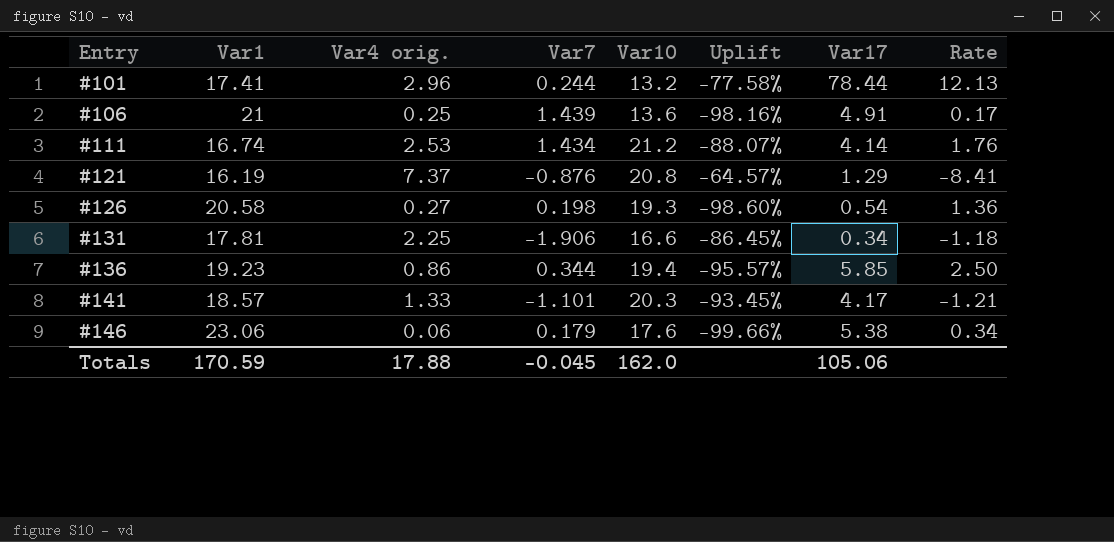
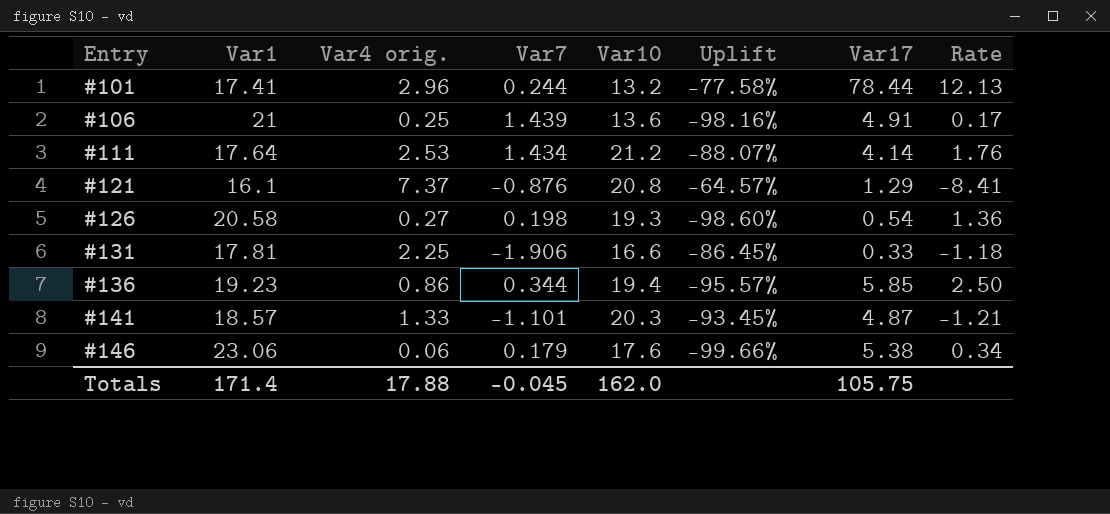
#111 | Var1: 16.74 -> 17.64
#121 | Var1: 16.19 -> 16.1
#131 | Var17: 0.34 -> 0.33
#141 | Var17: 4.17 -> 4.87
Totals | Var1: 170.59 -> 171.4
Totals | Var17: 105.06 -> 105.75

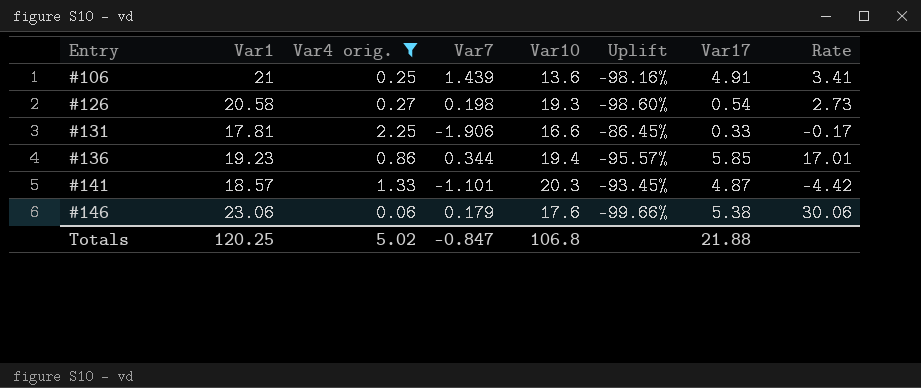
filter: none -> Var4 orig. <= 2.25
column Rate | formula: [Var4 orig.] / [Var7] -> [Var17] / [Var7]
Totals | Var1: 171.4 -> 120.25
Totals | Var4 orig.: 17.88 -> 5.02
Totals | Var7: -0.045 -> -0.847
Totals | Var10: 162.0 -> 106.8
Totals | Var17: 105.75 -> 21.88

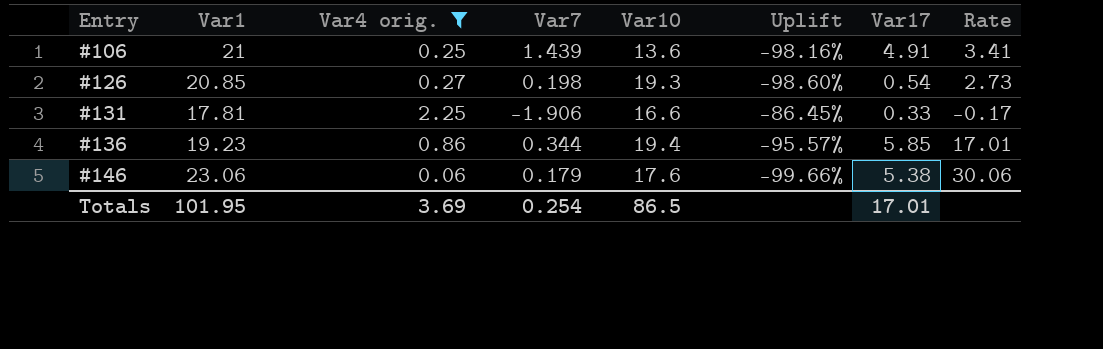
row #141: 18.57 | 1.33 | -1.101 | 20.3 | -93.45% | 4.87 | -4.42 -> none
#126 | Var1: 20.58 -> 20.85
Totals | Var1: 120.25 -> 101.95
Totals | Var4 orig.: 5.02 -> 3.69
Totals | Var7: -0.847 -> 0.254
Totals | Var10: 106.8 -> 86.5
Totals | Var17: 21.88 -> 17.01

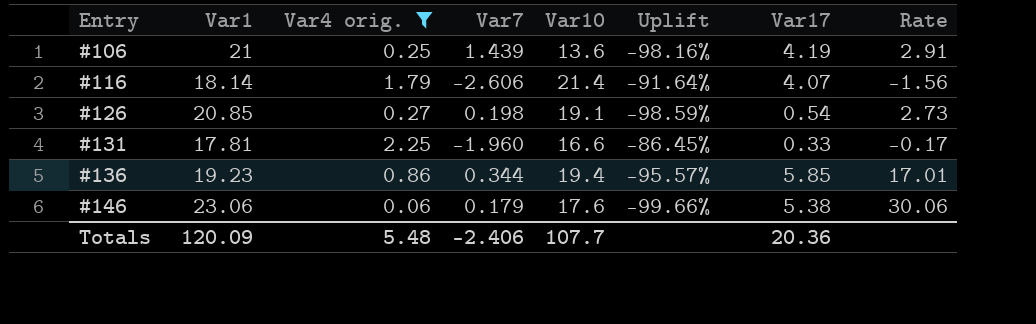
#106 | Var17: 4.91 -> 4.19
#106 | Rate: 3.41 -> 2.91
row #116: none -> 18.14 | 1.79 | -2.606 | 21.4 | -91.64% | 4.07 | -1.56
#126 | Var10: 19.3 -> 19.1
#126 | Uplift: -98.60% -> -98.59%
#131 | Var7: -1.906 -> -1.960
Totals | Var1: 101.95 -> 120.09
Totals | Var4 orig.: 3.69 -> 5.48
Totals | Var7: 0.254 -> -2.406
Totals | Var10: 86.5 -> 107.7
Totals | Var17: 17.01 -> 20.36

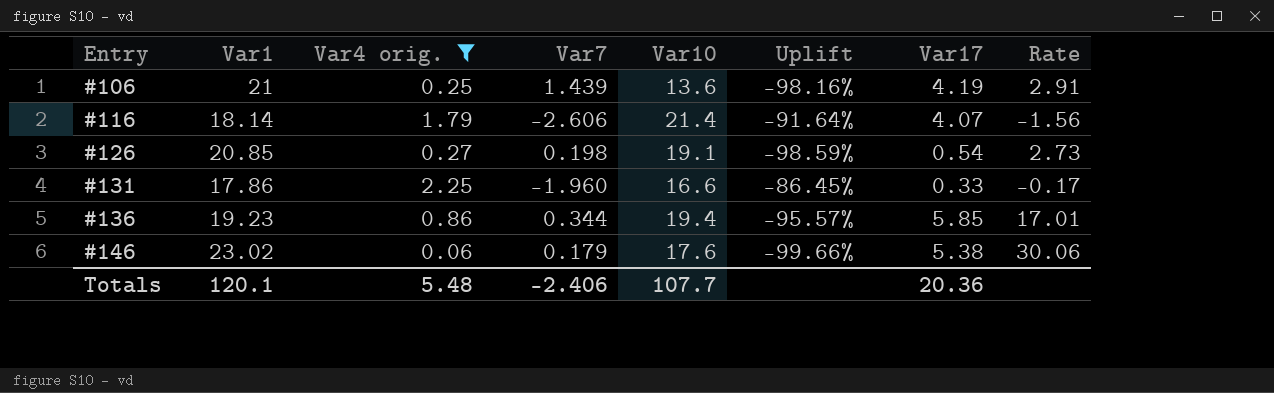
#131 | Var1: 17.81 -> 17.86
#146 | Var1: 23.06 -> 23.02
Totals | Var1: 120.09 -> 120.1

